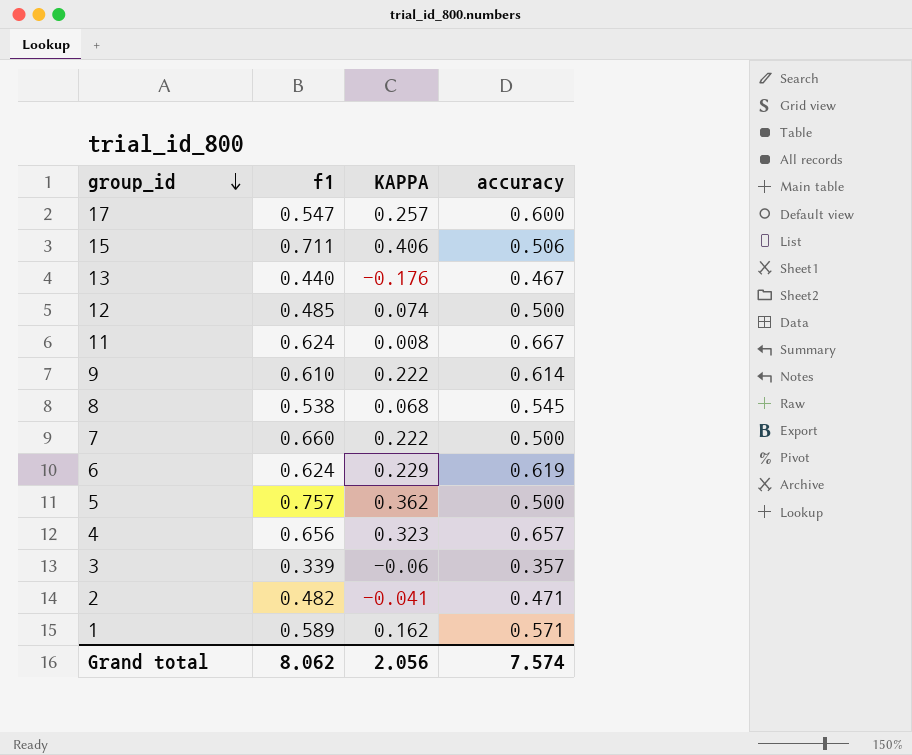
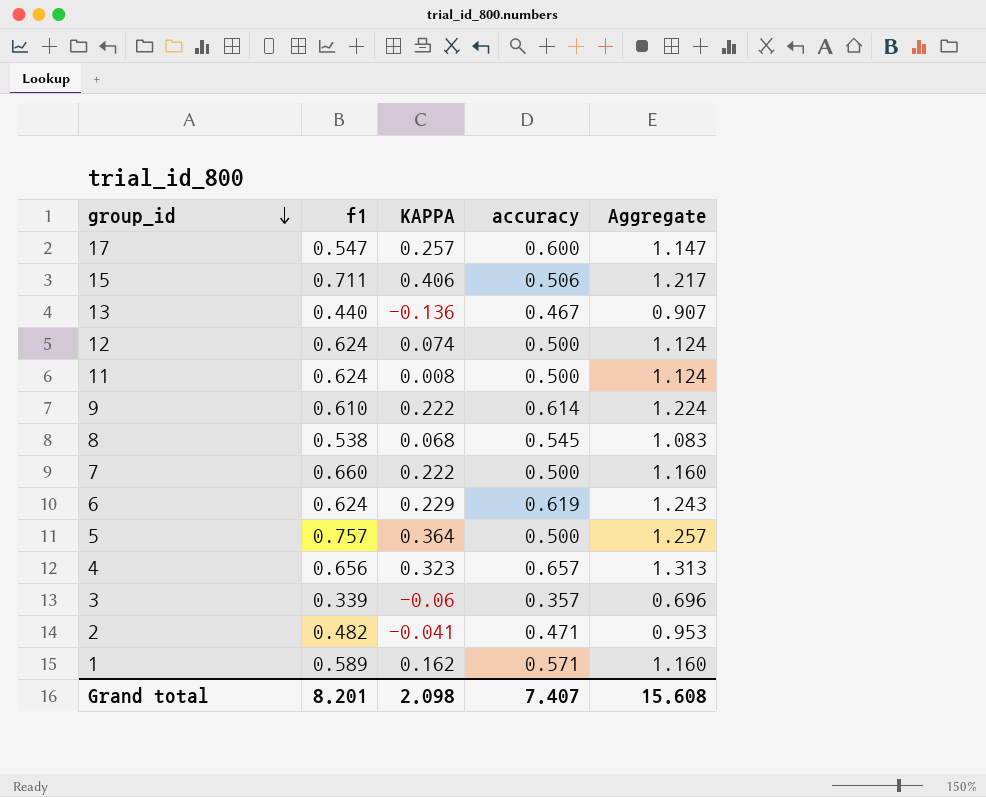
column Aggregate | formula: none -> [f1] + [accuracy]
13 | KAPPA: -0.176 -> -0.136
12 | f1: 0.485 -> 0.624
11 | accuracy: 0.667 -> 0.500
5 | KAPPA: 0.362 -> 0.364
Grand total | f1: 8.062 -> 8.201
Grand total | KAPPA: 2.056 -> 2.098
Grand total | accuracy: 7.574 -> 7.407

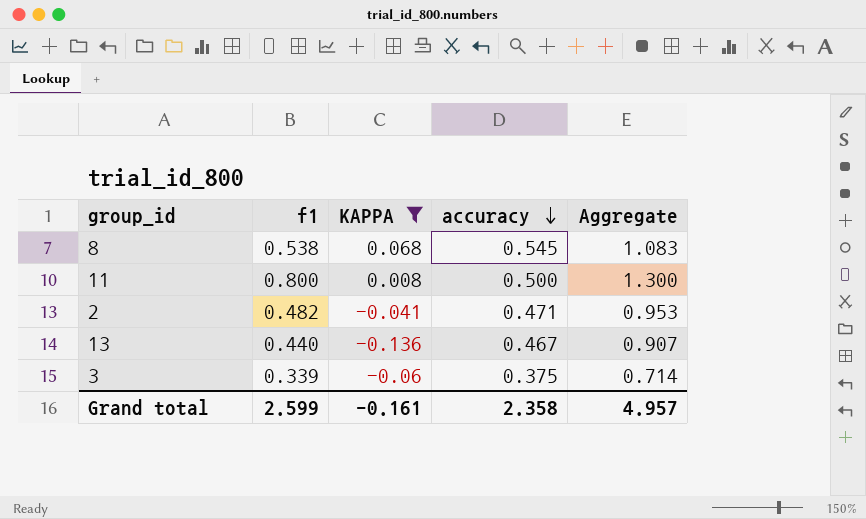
filter: none -> KAPPA <= 0.068
row order: group_id descending -> accuracy descending
11 | f1: 0.624 -> 0.800
11 | Aggregate: 1.124 -> 1.300
3 | accuracy: 0.357 -> 0.375
3 | Aggregate: 0.696 -> 0.714
Grand total | f1: 8.201 -> 2.599
Grand total | KAPPA: 2.098 -> -0.161
Grand total | accuracy: 7.407 -> 2.358
Grand total | Aggregate: 15.608 -> 4.957

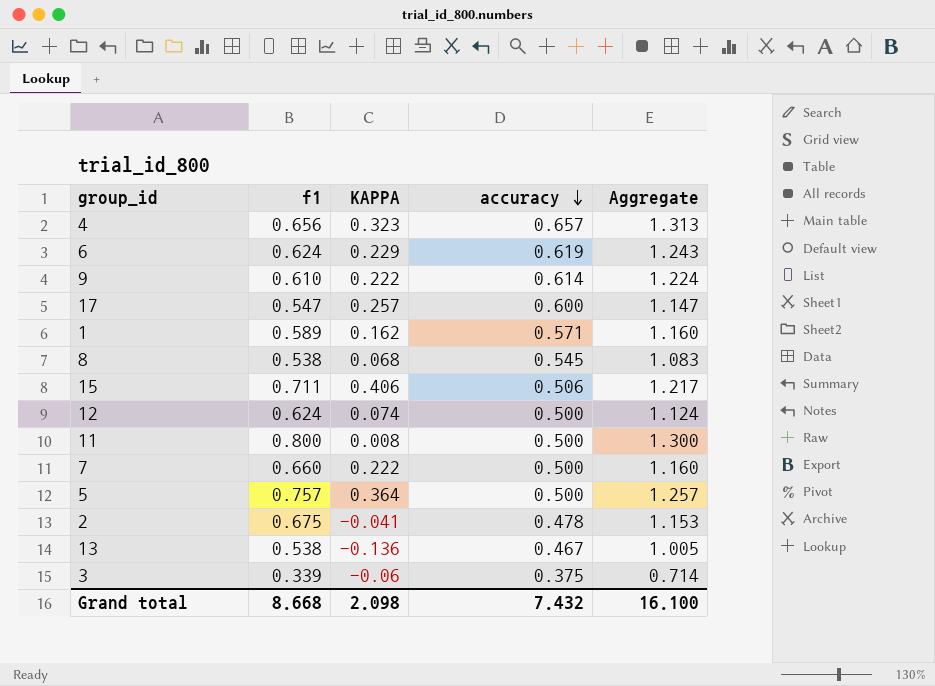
filter: KAPPA <= 0.068 -> none
2 | f1: 0.482 -> 0.675
2 | accuracy: 0.471 -> 0.478
2 | Aggregate: 0.953 -> 1.153
13 | f1: 0.440 -> 0.538
13 | Aggregate: 0.907 -> 1.005
Grand total | f1: 2.599 -> 8.668
Grand total | KAPPA: -0.161 -> 2.098
Grand total | accuracy: 2.358 -> 7.432
Grand total | Aggregate: 4.957 -> 16.100

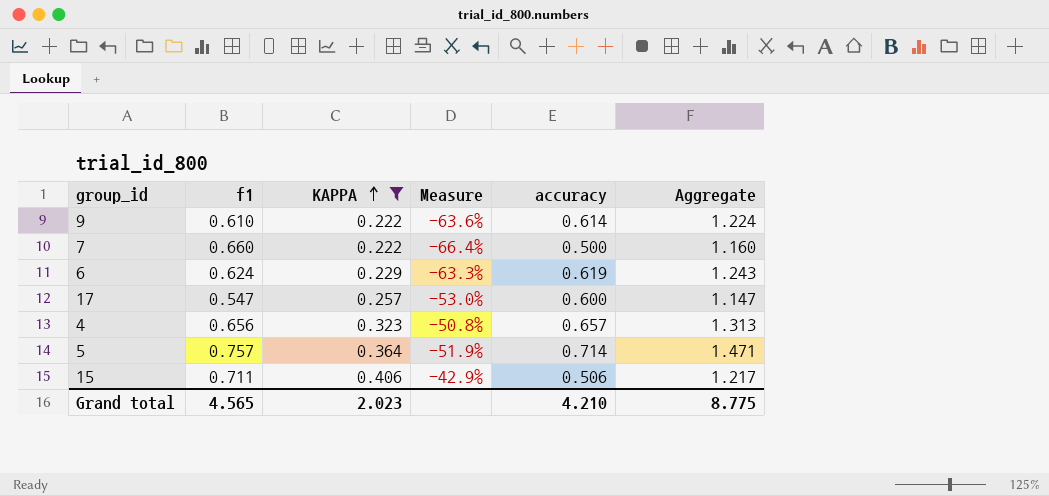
filter: none -> KAPPA >= 0.222
row order: accuracy descending -> KAPPA ascending
column Measure | formula: none -> ([KAPPA] - [f1]) / [f1]
5 | accuracy: 0.500 -> 0.714
5 | Aggregate: 1.257 -> 1.471
Grand total | f1: 8.668 -> 4.565
Grand total | KAPPA: 2.098 -> 2.023
Grand total | accuracy: 7.432 -> 4.210
Grand total | Aggregate: 16.100 -> 8.775

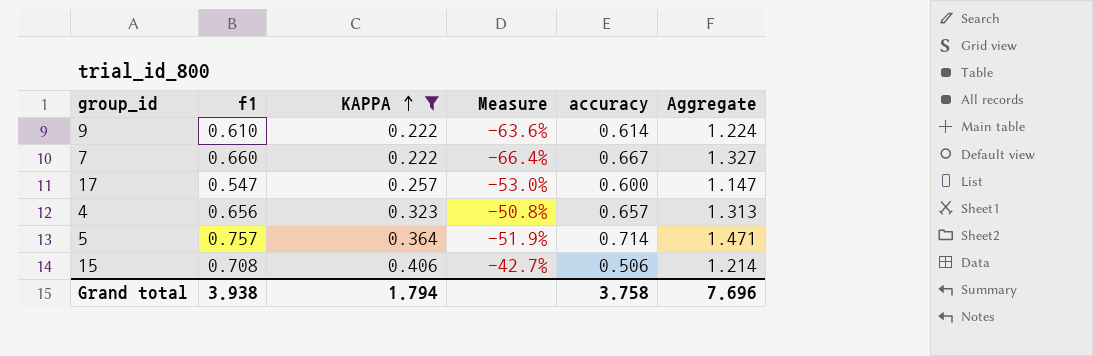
row 6: 0.624 | 0.229 | -63.3% | 0.619 | 1.243 -> none
7 | accuracy: 0.500 -> 0.667
7 | Aggregate: 1.160 -> 1.327
15 | f1: 0.711 -> 0.708
15 | Measure: -42.9% -> -42.7%
15 | Aggregate: 1.217 -> 1.214
Grand total | f1: 4.565 -> 3.938
Grand total | KAPPA: 2.023 -> 1.794
Grand total | accuracy: 4.210 -> 3.758
Grand total | Aggregate: 8.775 -> 7.696

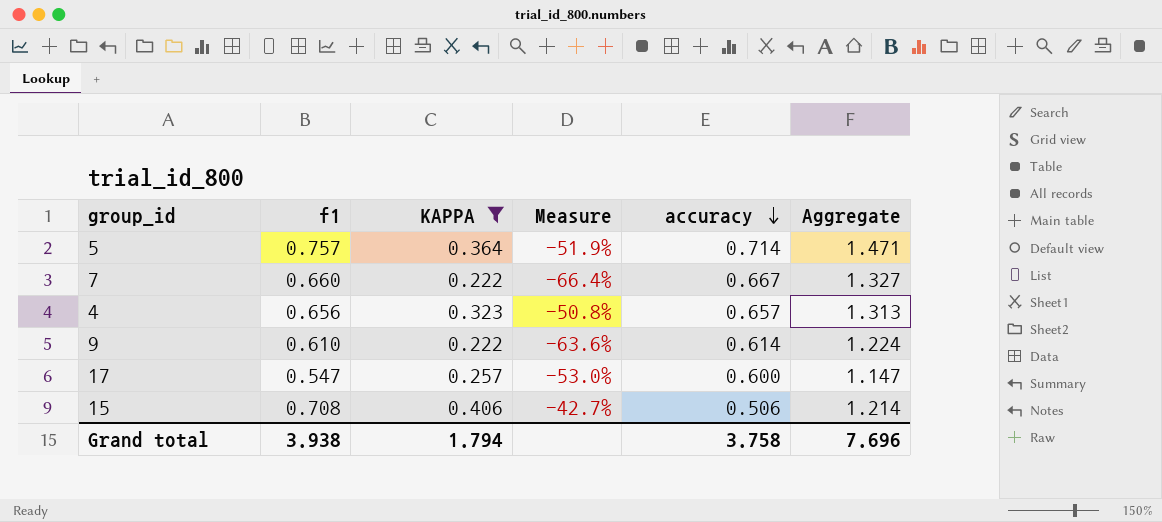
row order: KAPPA ascending -> accuracy descending

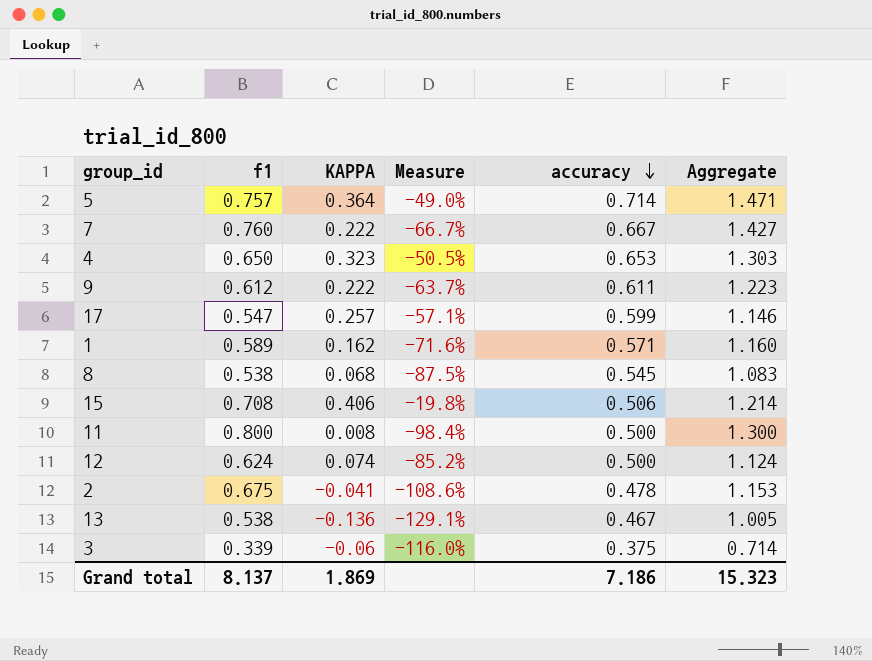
filter: KAPPA >= 0.222 -> none
column Measure | formula: ([KAPPA] - [f1]) / [f1] -> ([KAPPA] - [accuracy]) / [accuracy]
7 | f1: 0.660 -> 0.760
7 | Aggregate: 1.327 -> 1.427
4 | f1: 0.656 -> 0.650
4 | accuracy: 0.657 -> 0.653
4 | Aggregate: 1.313 -> 1.303
9 | f1: 0.610 -> 0.612
9 | accuracy: 0.614 -> 0.611
9 | Aggregate: 1.224 -> 1.223
17 | accuracy: 0.600 -> 0.599
17 | Aggregate: 1.147 -> 1.146
Grand total | f1: 3.938 -> 8.137
Grand total | KAPPA: 1.794 -> 1.869
Grand total | accuracy: 3.758 -> 7.186
Grand total | Aggregate: 7.696 -> 15.323

